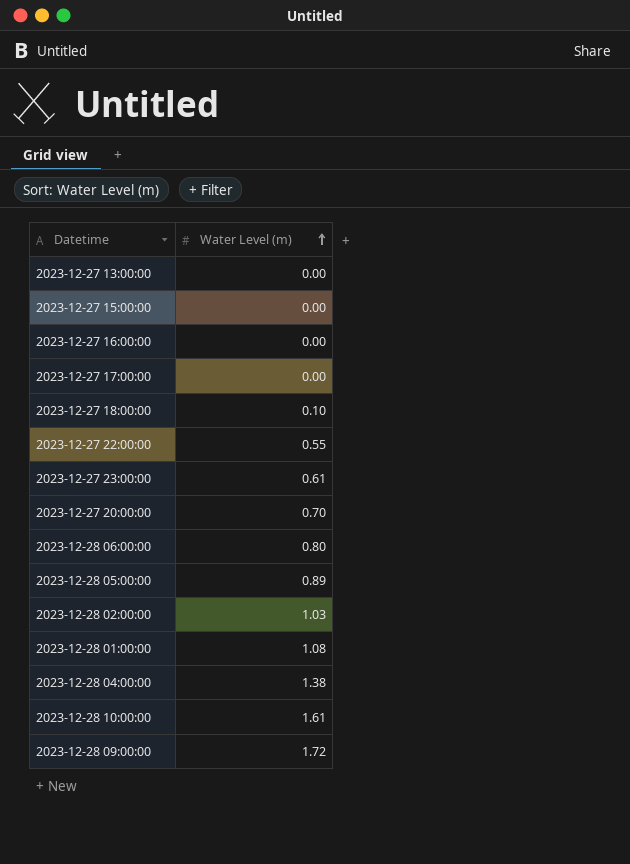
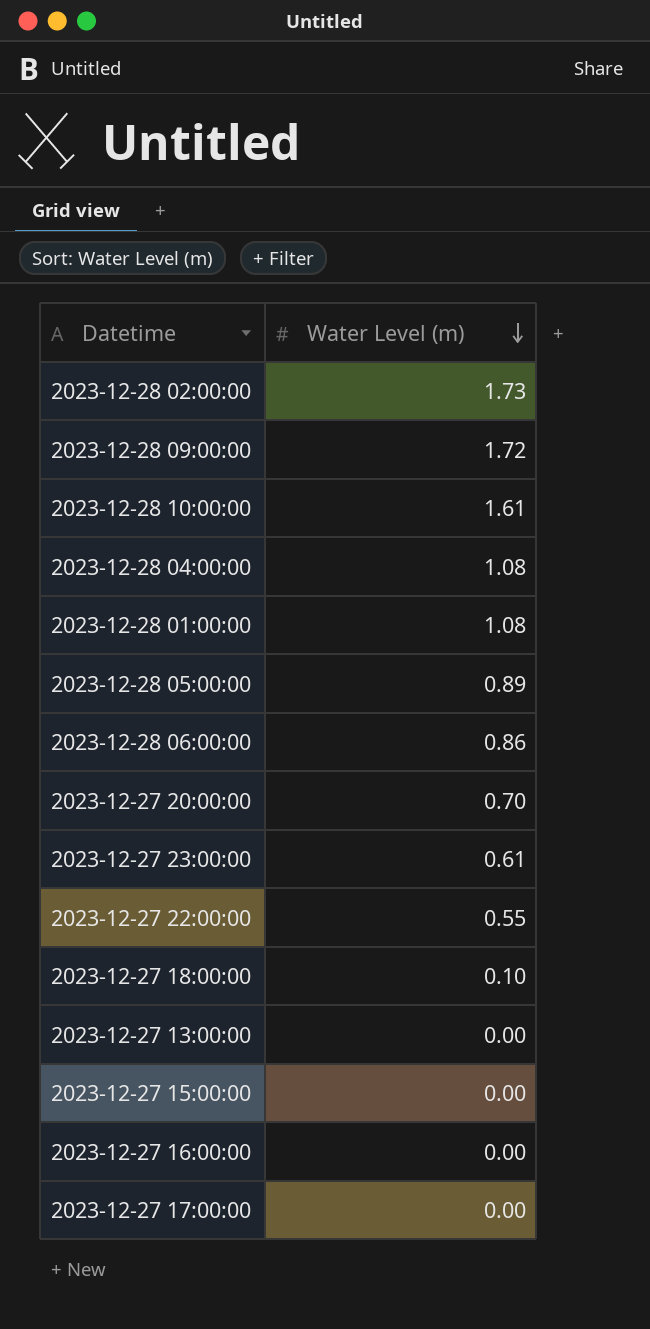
row order: Water Level (m) ascending -> Water Level (m) descending
2023-12-28 02:00:00 | Water Level (m): 1.03 -> 1.73
2023-12-28 04:00:00 | Water Level (m): 1.38 -> 1.08
2023-12-28 06:00:00 | Water Level (m): 0.80 -> 0.86

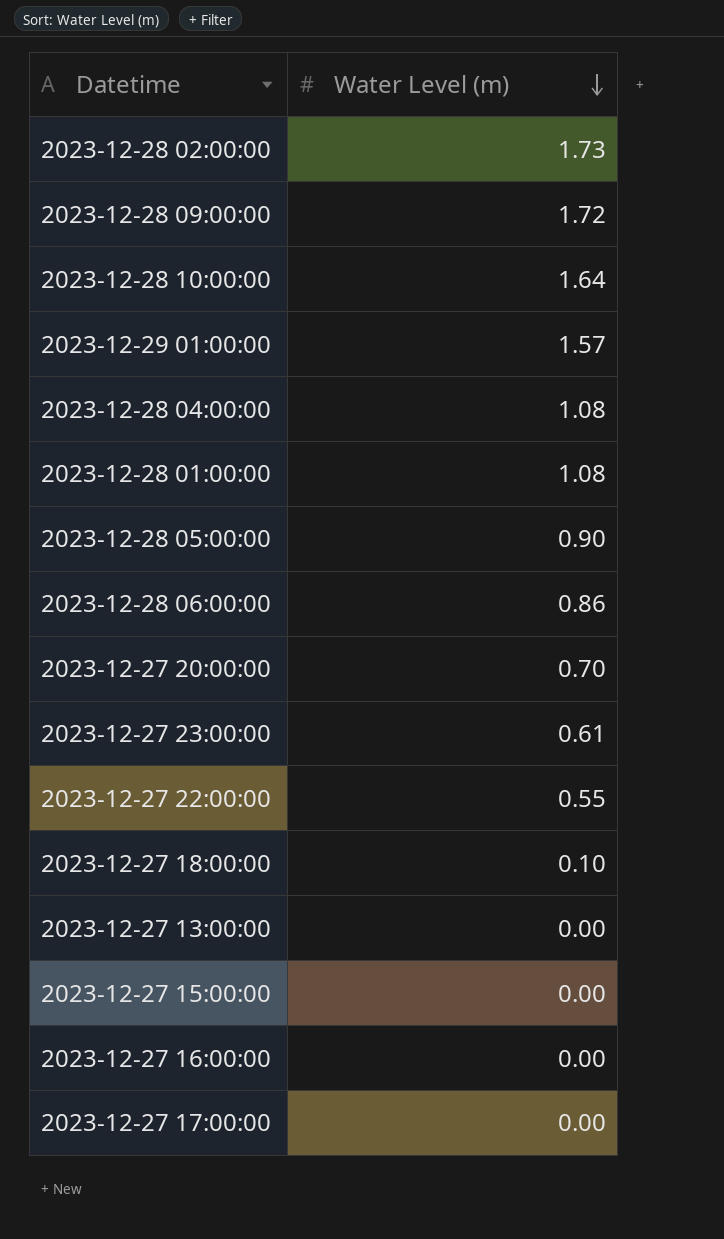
2023-12-28 10:00:00 | Water Level (m): 1.61 -> 1.64
row 2023-12-29 01:00:00: none -> 1.57
2023-12-28 05:00:00 | Water Level (m): 0.89 -> 0.90

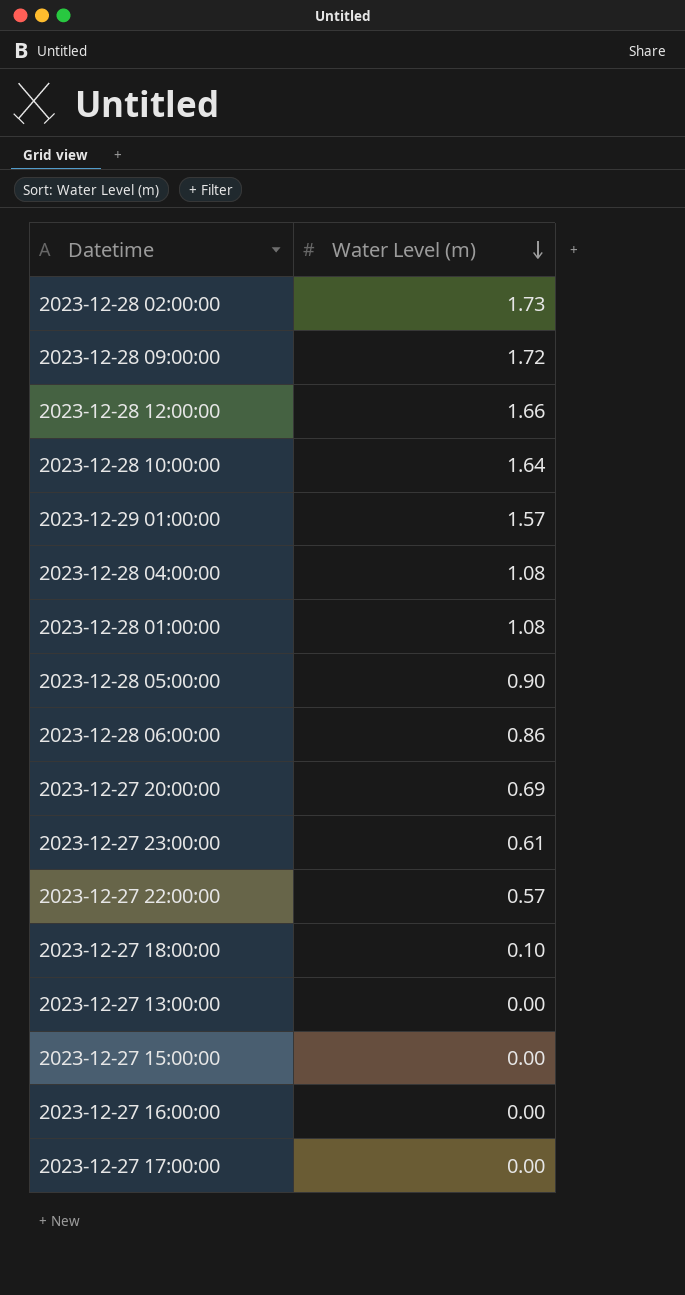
row 2023-12-28 12:00:00: none -> 1.66
2023-12-27 20:00:00 | Water Level (m): 0.70 -> 0.69
2023-12-27 22:00:00 | Water Level (m): 0.55 -> 0.57

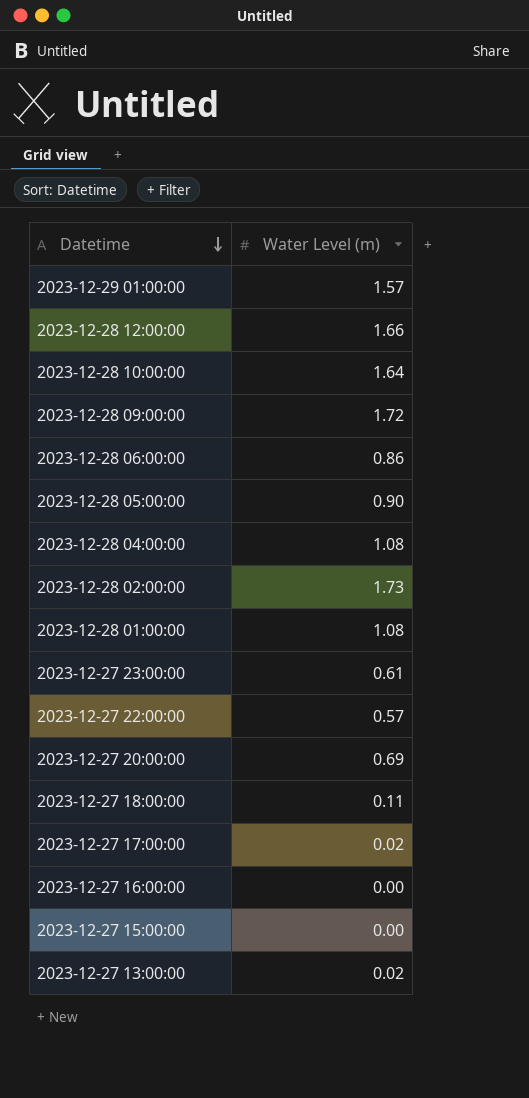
row order: Water Level (m) descending -> Datetime descending
2023-12-27 18:00:00 | Water Level (m): 0.10 -> 0.11
2023-12-27 17:00:00 | Water Level (m): 0.00 -> 0.02
2023-12-27 13:00:00 | Water Level (m): 0.00 -> 0.02

